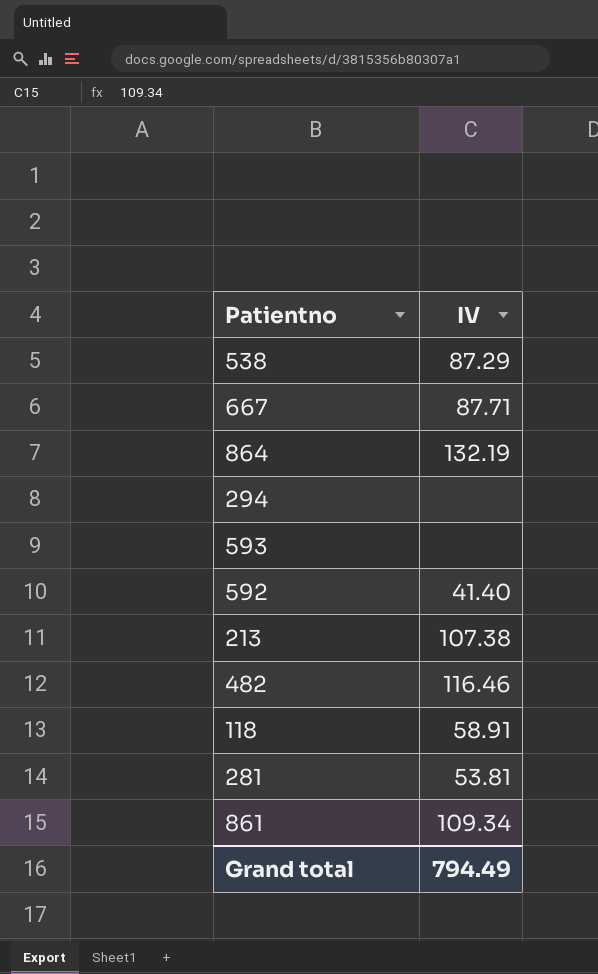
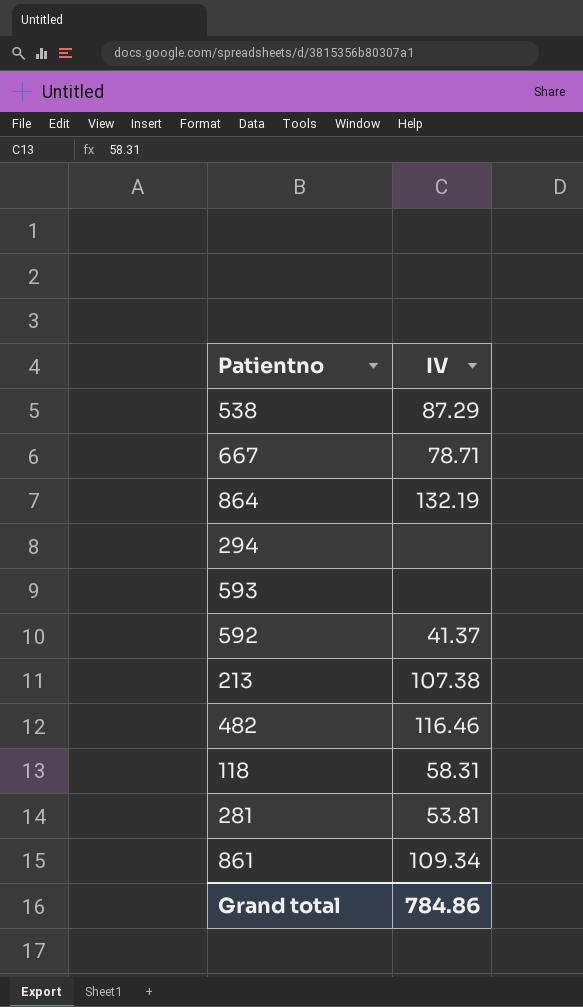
667 | IV: 87.71 -> 78.71
592 | IV: 41.40 -> 41.37
118 | IV: 58.91 -> 58.31
Grand total | IV: 794.49 -> 784.86

